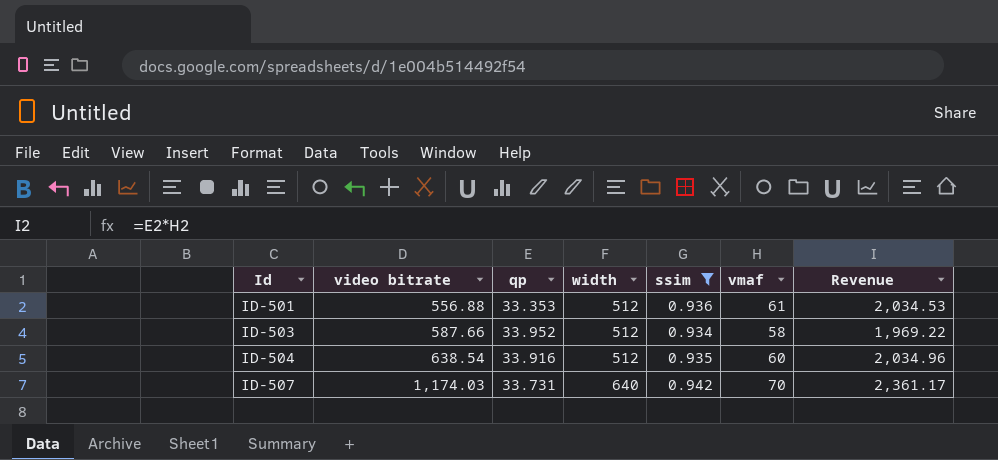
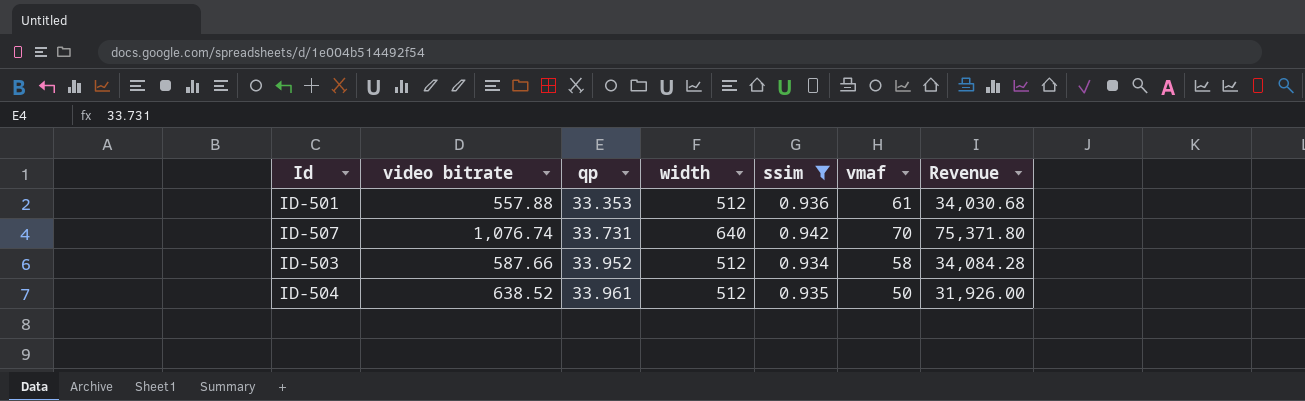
row order: Id ascending -> qp ascending
column Revenue | formula: [qp] * [vmaf] -> [video bitrate] * [vmaf]
ID-501 | video bitrate: 556.88 -> 557.88
ID-507 | video bitrate: 1,174.03 -> 1,076.74
ID-504 | video bitrate: 638.54 -> 638.52
ID-504 | qp: 33.916 -> 33.961
ID-504 | vmaf: 60 -> 50

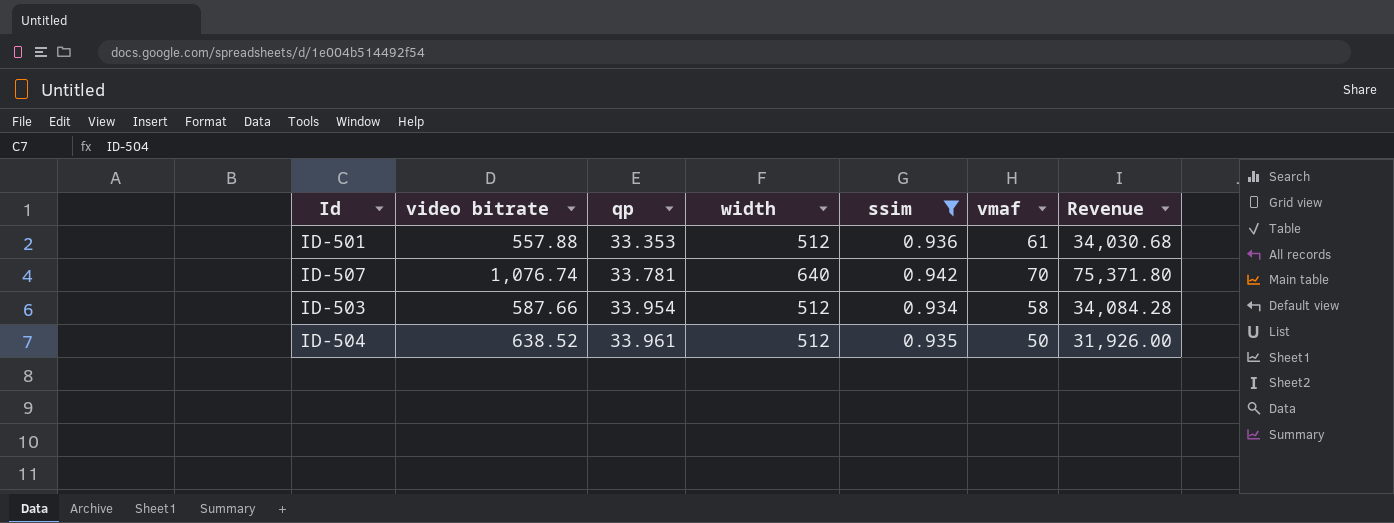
ID-507 | qp: 33.731 -> 33.781
ID-503 | qp: 33.952 -> 33.954

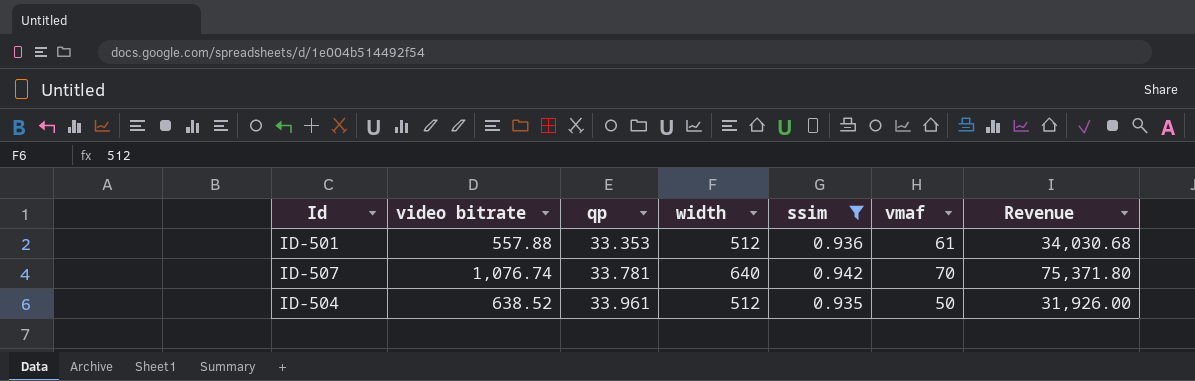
row ID-503: 587.66 | 33.954 | 512 | 0.934 | 58 | 34,084.28 -> none

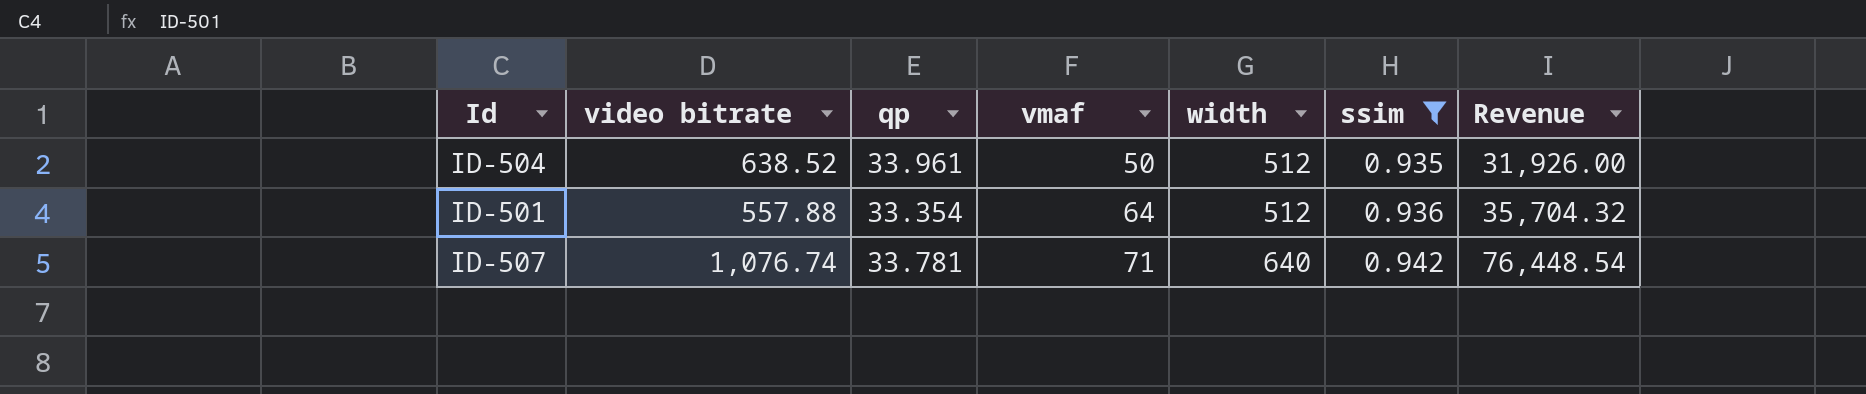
row order: qp ascending -> vmaf ascending
column vmaf | position: 6 -> 4
ID-501 | qp: 33.353 -> 33.354
ID-501 | vmaf: 61 -> 64
ID-501 | Revenue: 34,030.68 -> 35,704.32
ID-507 | vmaf: 70 -> 71
ID-507 | Revenue: 75,371.80 -> 76,448.54

